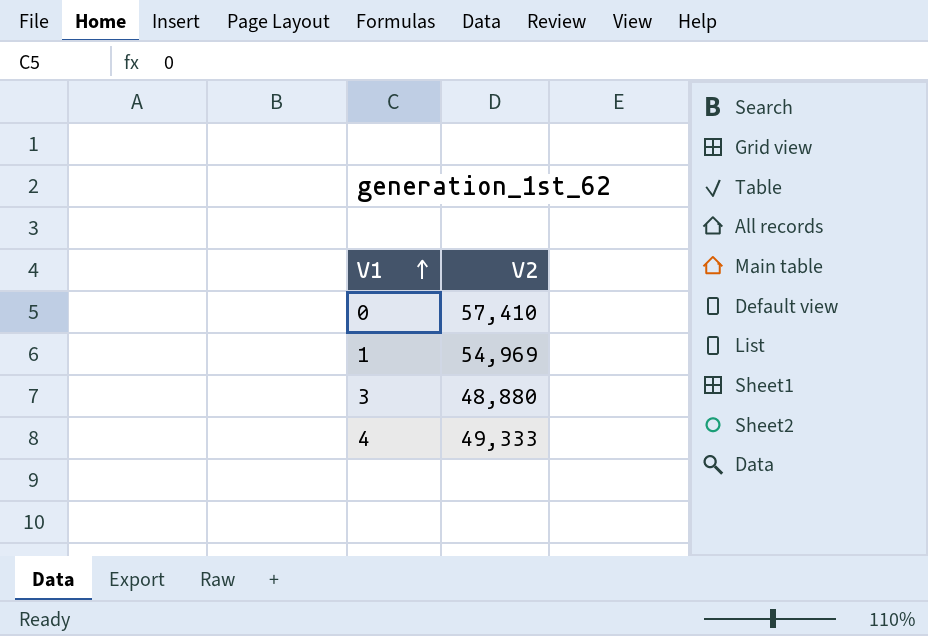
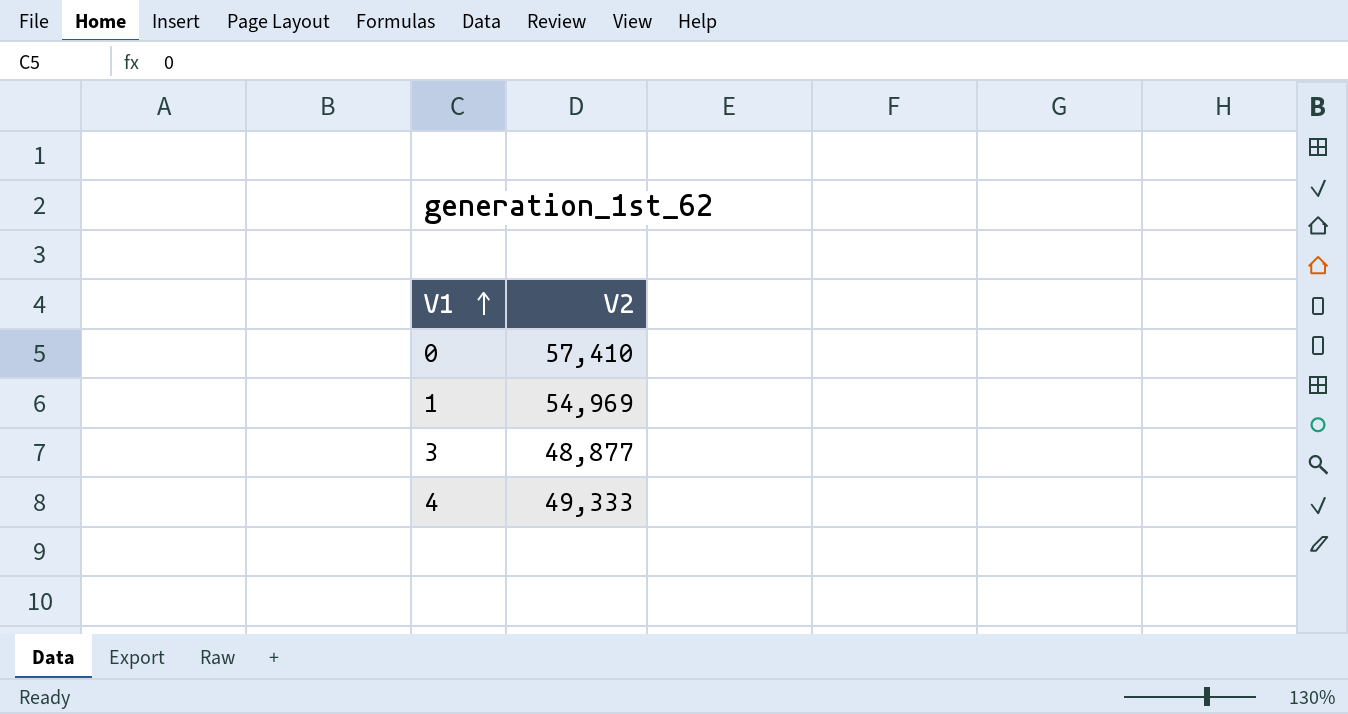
3 | V2: 48,880 -> 48,877

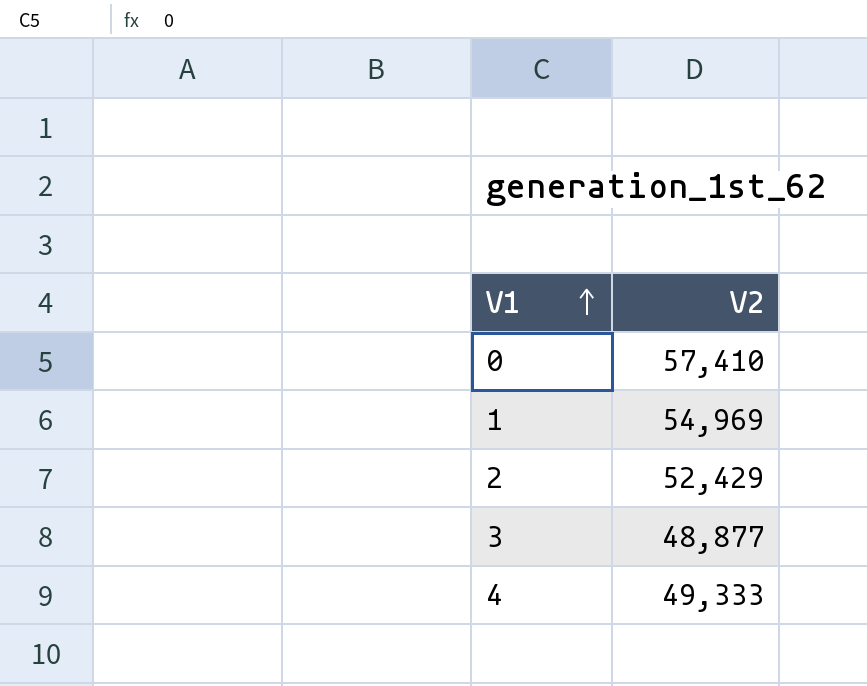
row 2: none -> 52,429

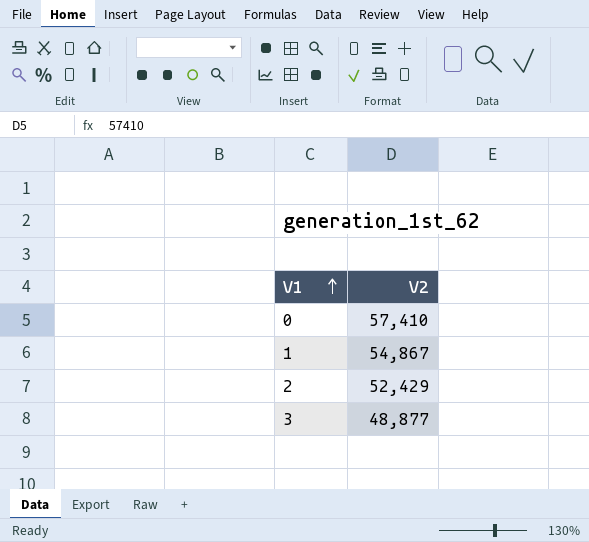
row 4: 49,333 -> none
1 | V2: 54,969 -> 54,867

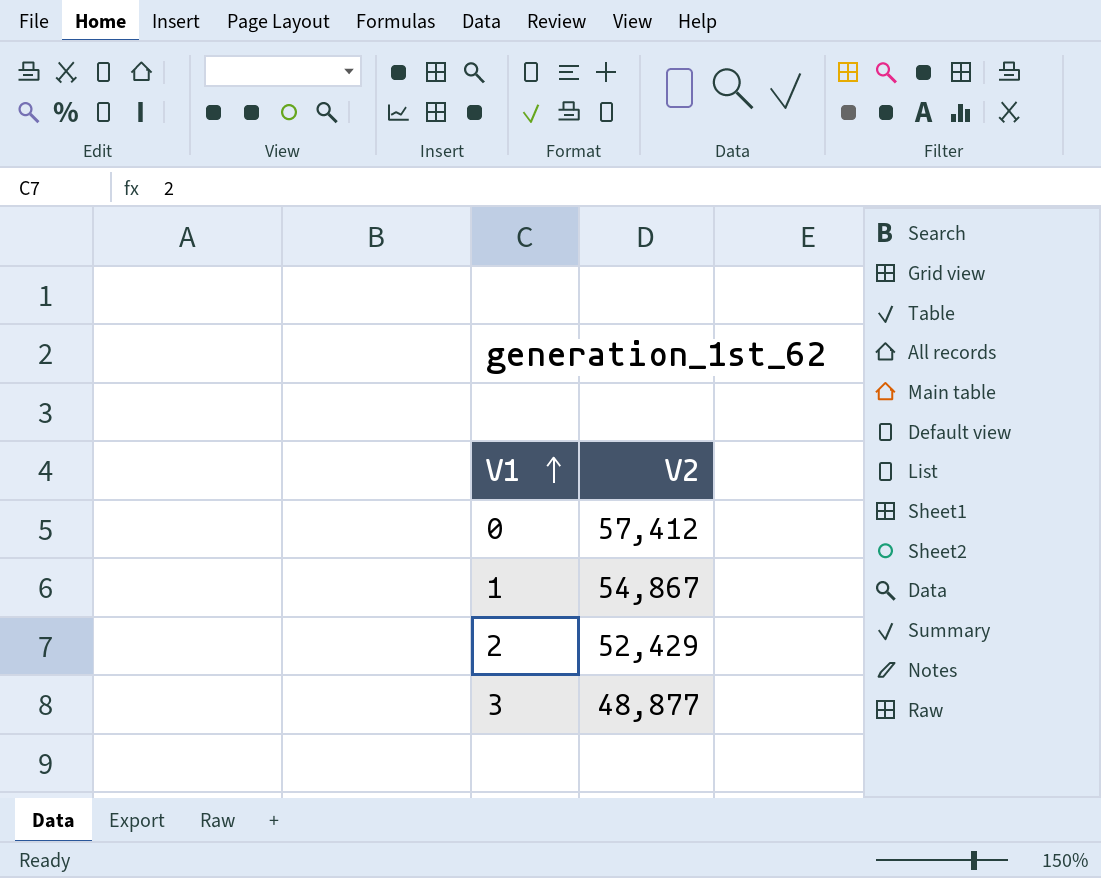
0 | V2: 57,410 -> 57,412

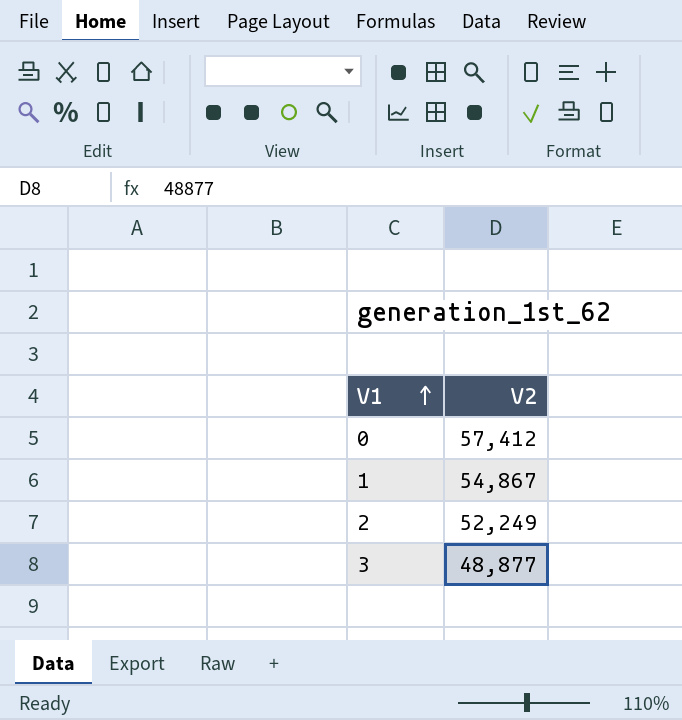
2 | V2: 52,429 -> 52,249

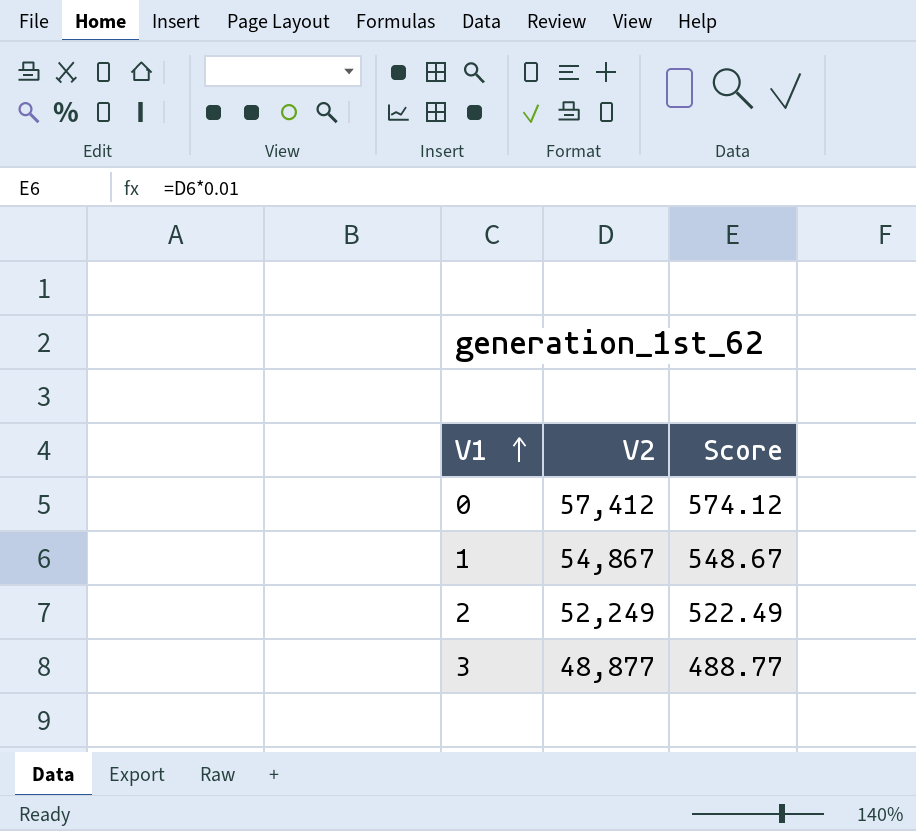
column Score | formula: none -> [V2] * 0.01

